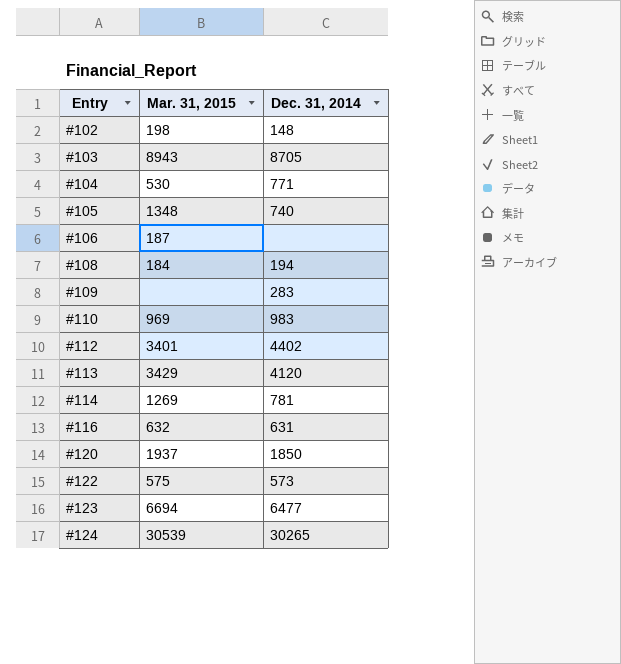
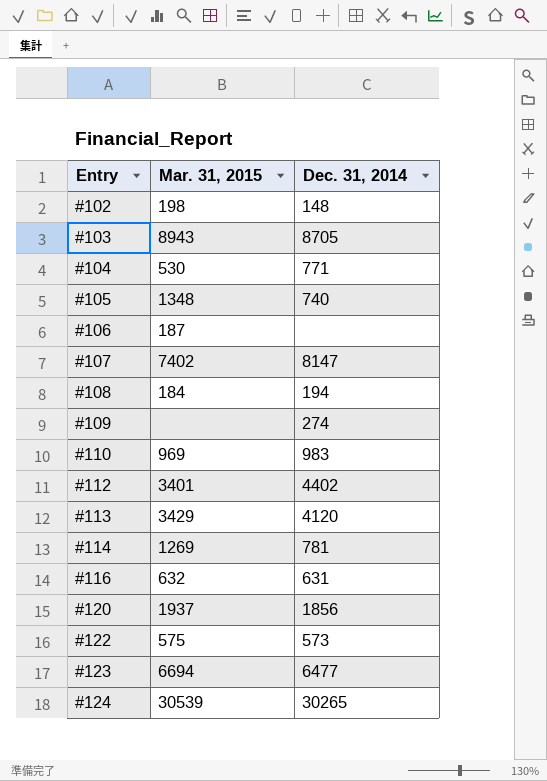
row #107: none -> 7402 | 8147
#109 | Dec. 31, 2014: 283 -> 274
#120 | Dec. 31, 2014: 1850 -> 1856

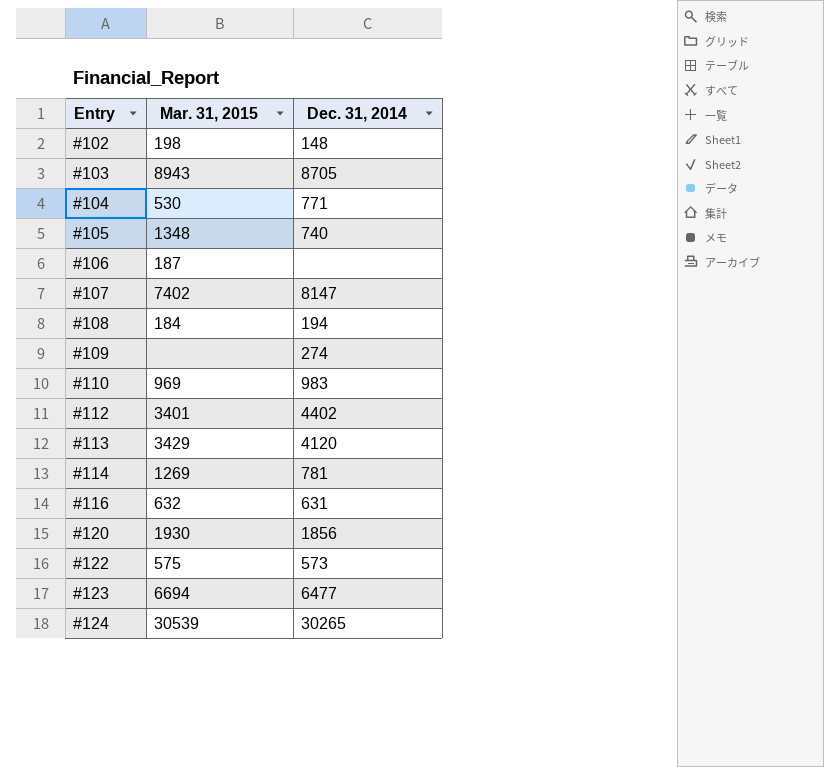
#120 | Mar. 31, 2015: 1937 -> 1930

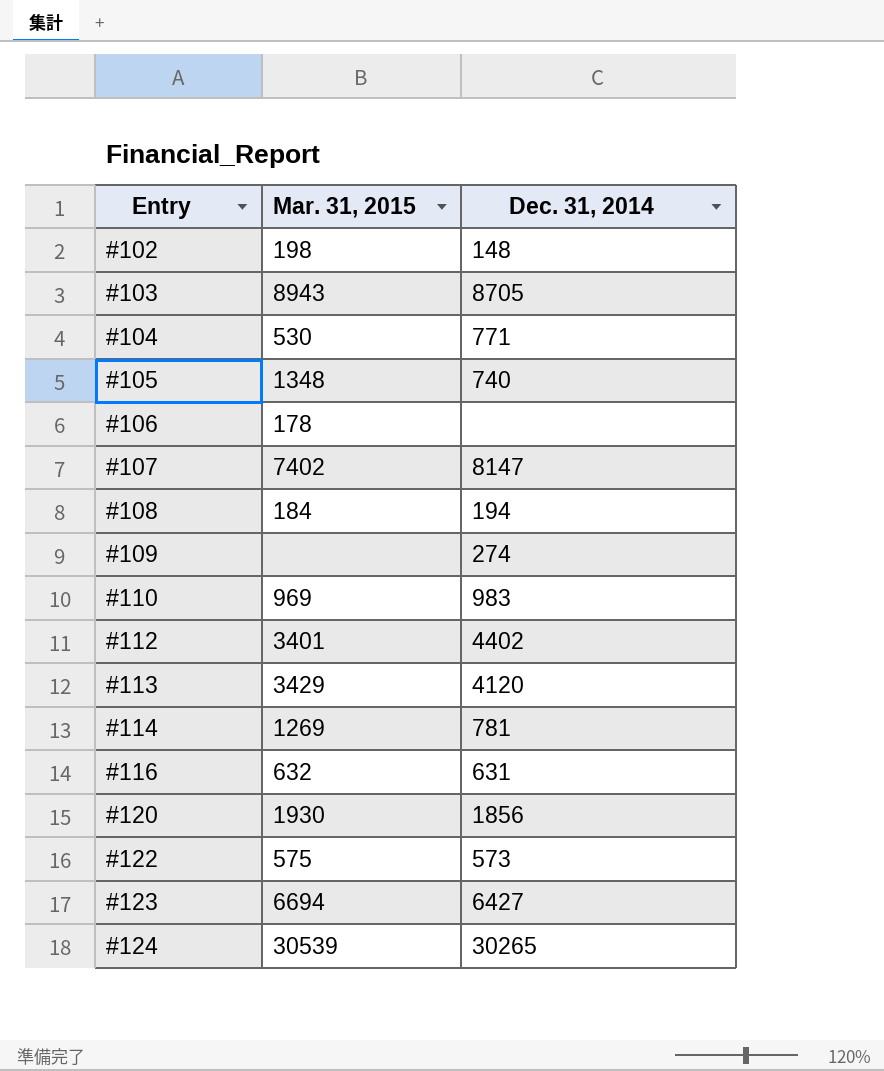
#106 | Mar. 31, 2015: 187 -> 178
#123 | Dec. 31, 2014: 6477 -> 6427

